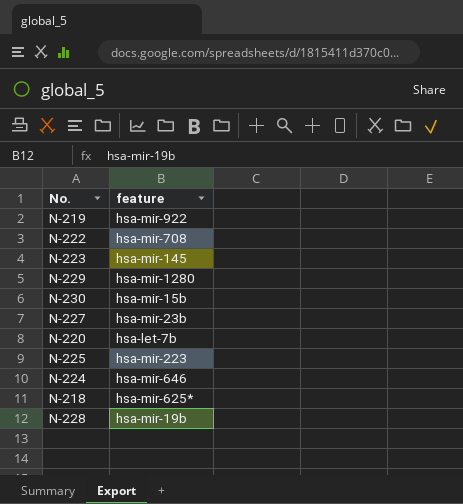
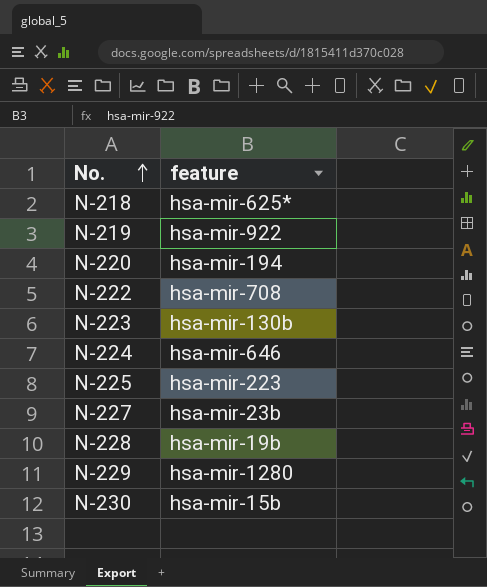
row order: none -> No. ascending
N-220 | feature: hsa-let-7b -> hsa-mir-194
N-223 | feature: hsa-mir-145 -> hsa-mir-130b

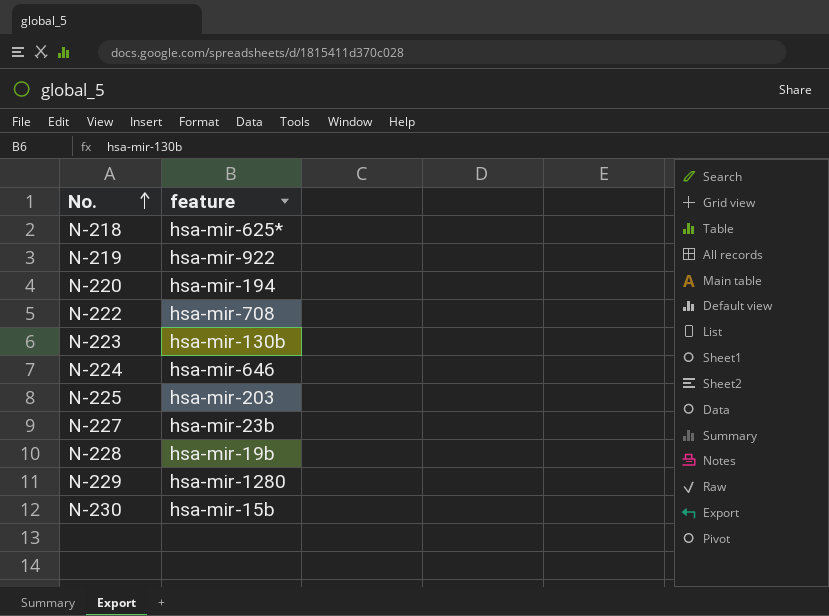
N-225 | feature: hsa-mir-223 -> hsa-mir-203

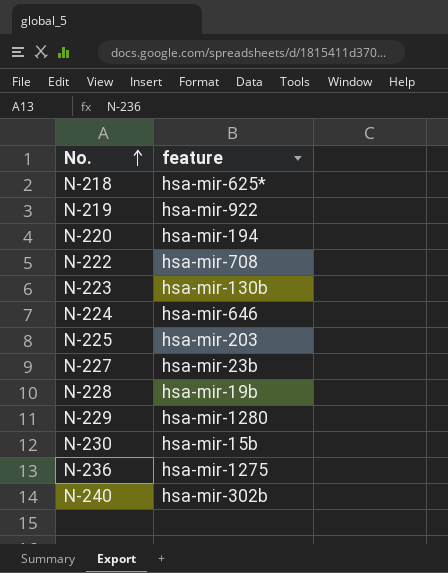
row N-236: none -> hsa-mir-1275
row N-240: none -> hsa-mir-302b

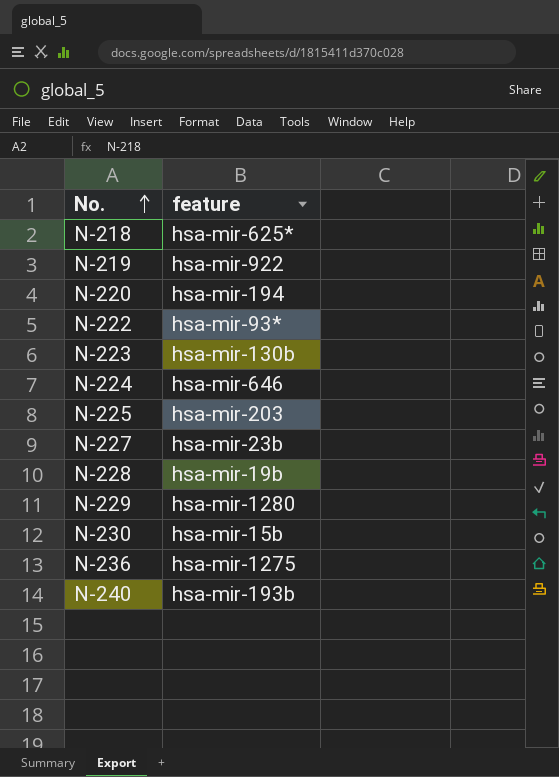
N-222 | feature: hsa-mir-708 -> hsa-mir-93*
N-240 | feature: hsa-mir-302b -> hsa-mir-193b

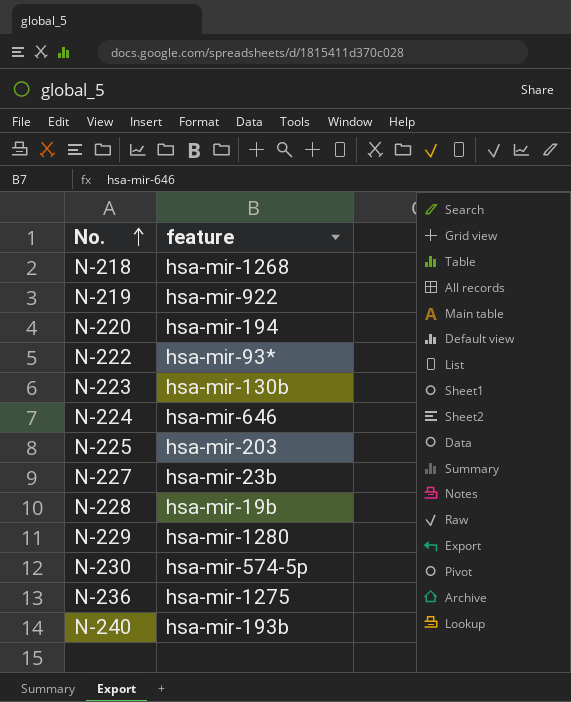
N-218 | feature: hsa-mir-625* -> hsa-mir-1268
N-230 | feature: hsa-mir-15b -> hsa-mir-574-5p

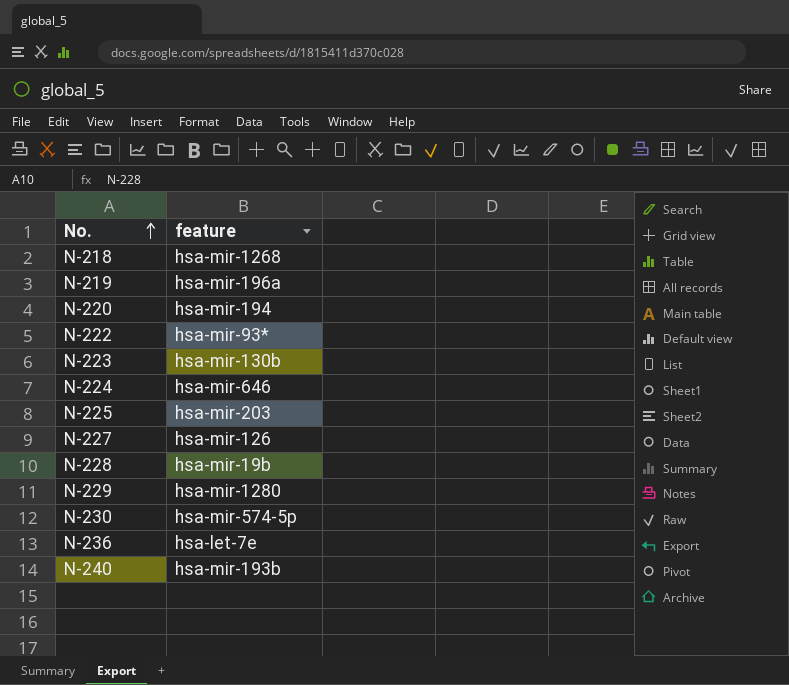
N-219 | feature: hsa-mir-922 -> hsa-mir-196a
N-227 | feature: hsa-mir-23b -> hsa-mir-126
N-236 | feature: hsa-mir-1275 -> hsa-let-7e

